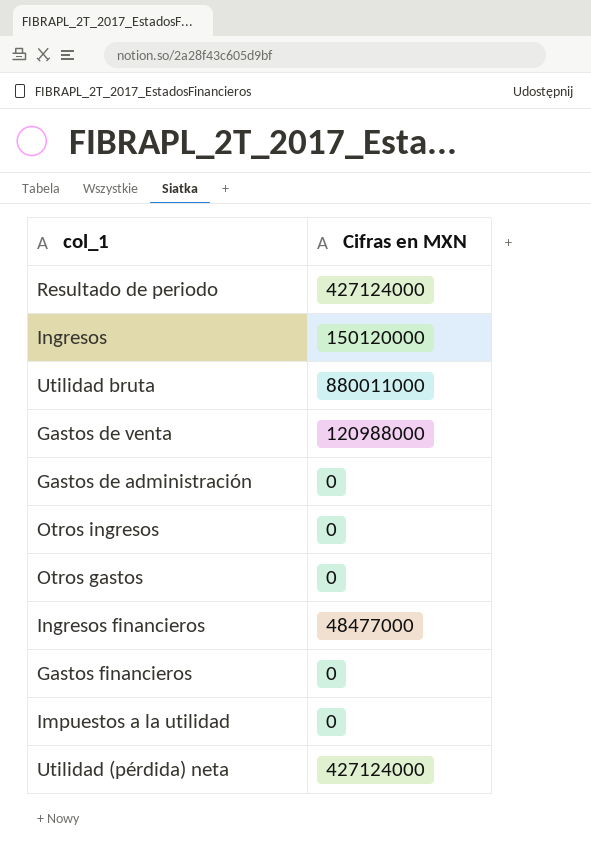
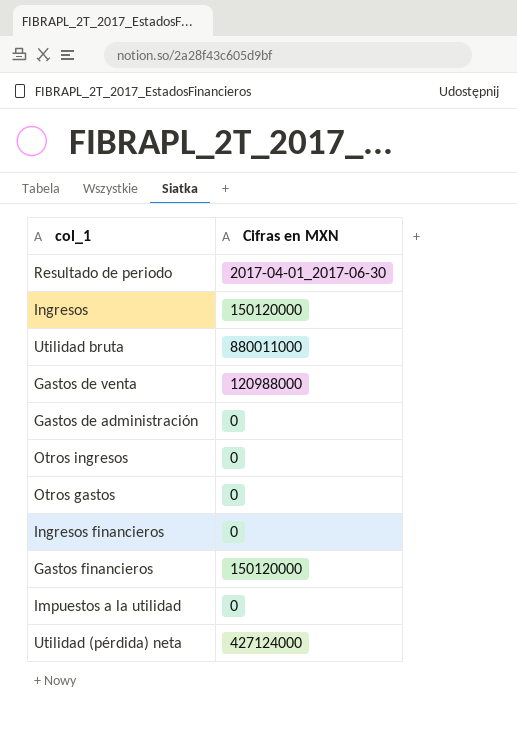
Resultado de periodo | Cifras en MXN: 427124000 -> 2017-04-01_2017-06-30
Ingresos financieros | Cifras en MXN: 48477000 -> 0
Gastos financieros | Cifras en MXN: 0 -> 150120000

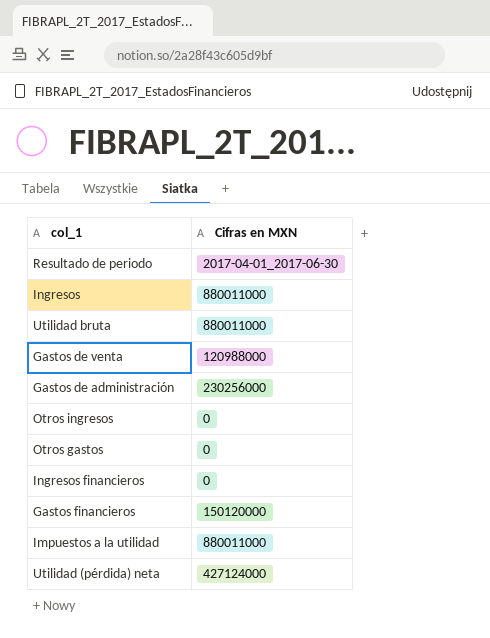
Ingresos | Cifras en MXN: 150120000 -> 880011000
Gastos de administración | Cifras en MXN: 0 -> 230256000
Impuestos a la utilidad | Cifras en MXN: 0 -> 880011000

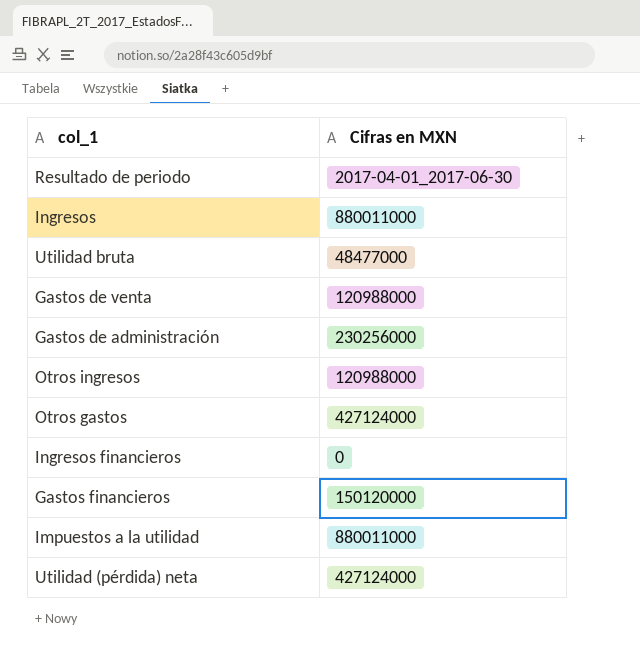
Utilidad bruta | Cifras en MXN: 880011000 -> 48477000
Otros ingresos | Cifras en MXN: 0 -> 120988000
Otros gastos | Cifras en MXN: 0 -> 427124000

